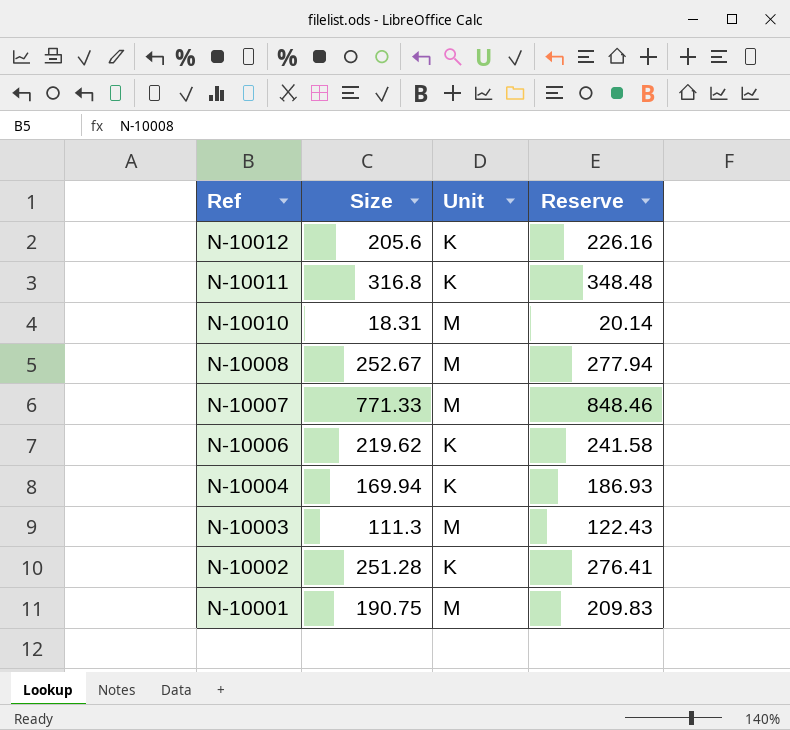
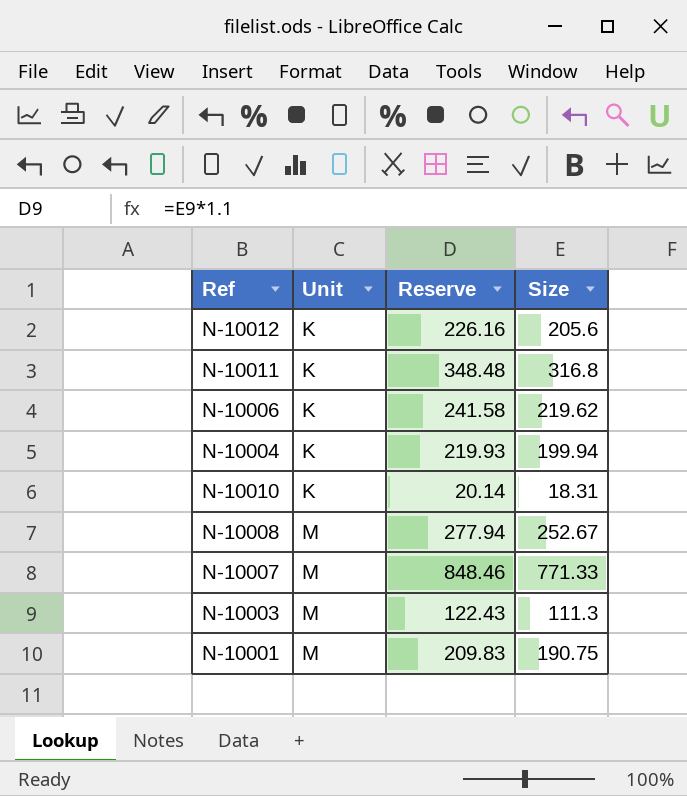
row order: Ref descending -> Unit ascending
column Size | position: 2 -> 4
row N-10002: 251.28 | K | 276.41 -> none
N-10004 | Reserve: 186.93 -> 219.93
N-10004 | Size: 169.94 -> 199.94
N-10010 | Unit: M -> K

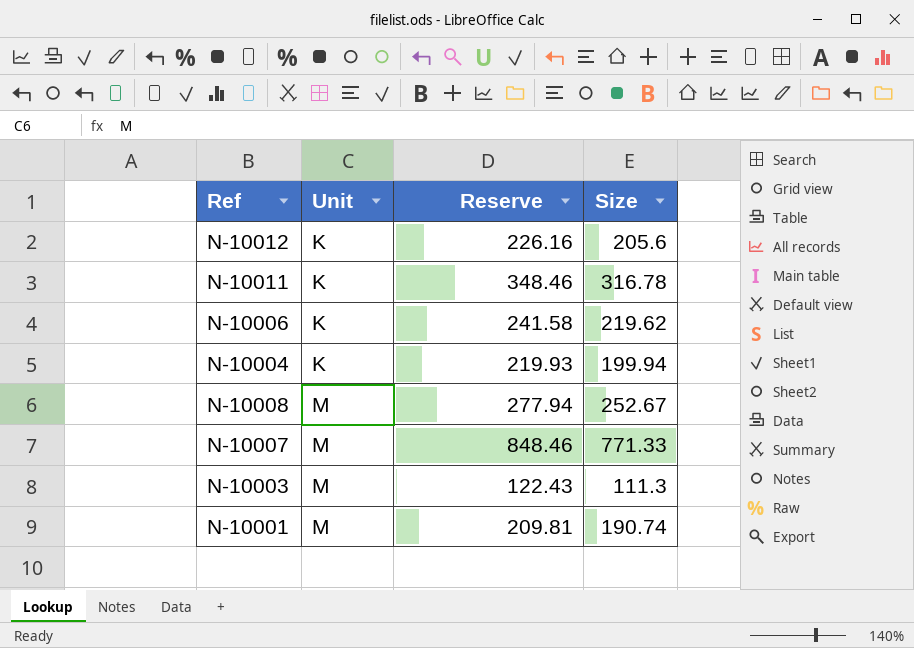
row N-10010: K | 20.14 | 18.31 -> none
N-10011 | Reserve: 348.48 -> 348.46
N-10011 | Size: 316.8 -> 316.78
N-10001 | Reserve: 209.83 -> 209.81
N-10001 | Size: 190.75 -> 190.74

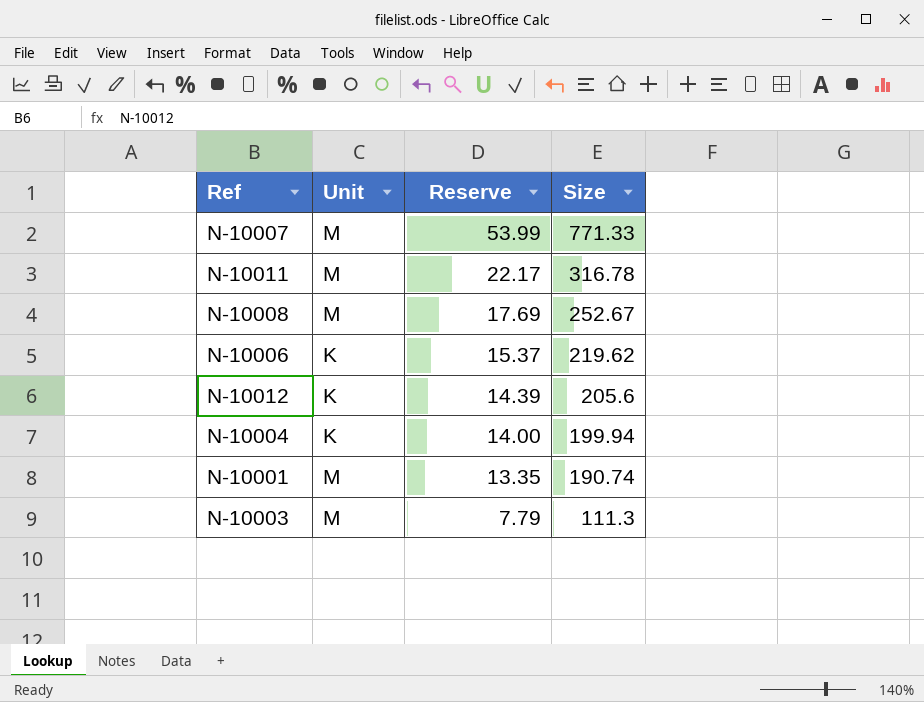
row order: Unit ascending -> Reserve descending
column Reserve | formula: [Size] * 1.1 -> [Size] * 0.07
N-10011 | Unit: K -> M

